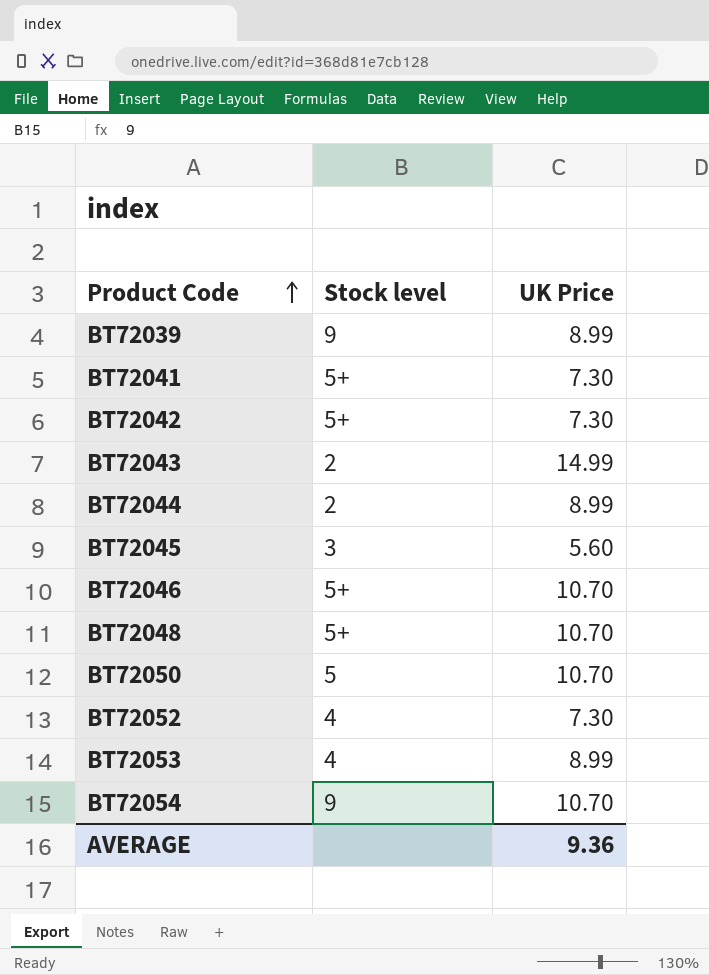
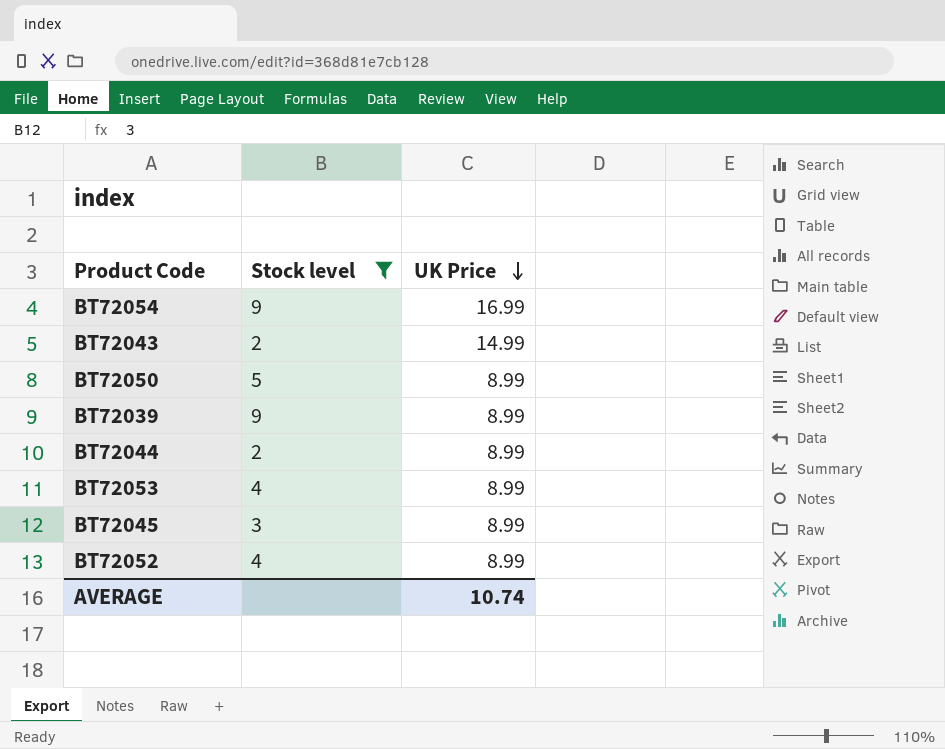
filter: none -> Stock level != 5+
row order: Product Code ascending -> UK Price descending
BT72054 | UK Price: 10.70 -> 16.99
BT72050 | UK Price: 10.70 -> 8.99
BT72045 | UK Price: 5.60 -> 8.99
BT72052 | UK Price: 7.30 -> 8.99
AVERAGE | UK Price: 9.36 -> 10.74

